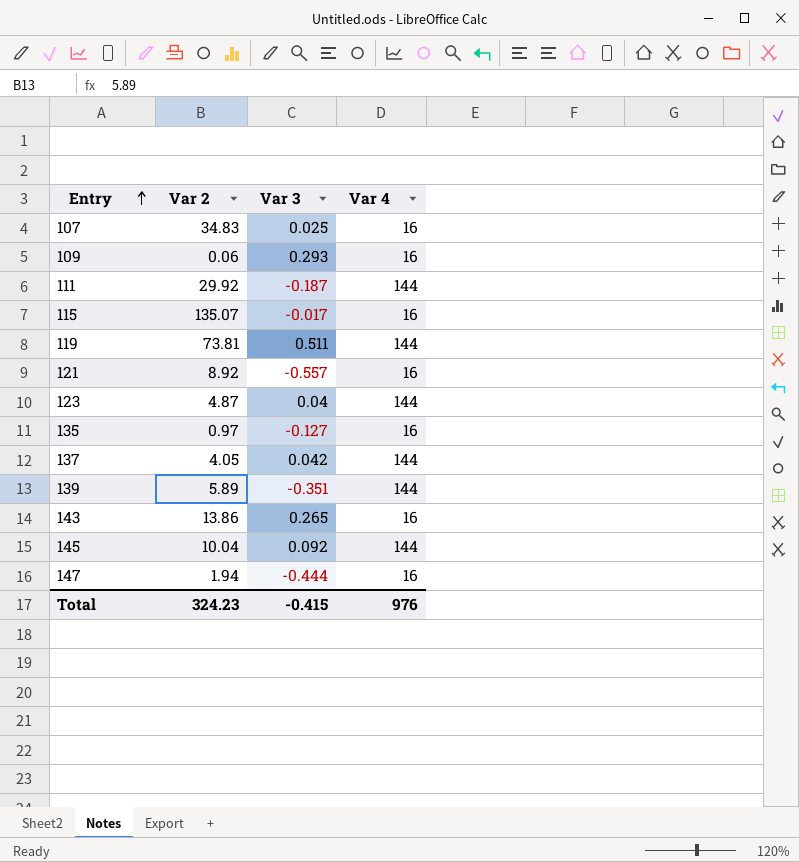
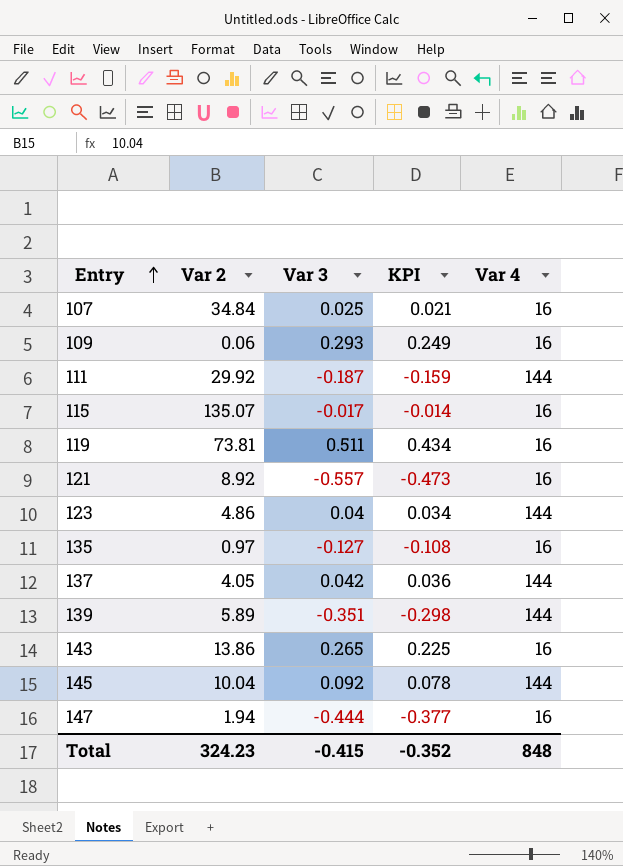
column KPI | formula: none -> [Var 3] * 0.85
107 | Var 2: 34.83 -> 34.84
119 | Var 4: 144 -> 16
123 | Var 2: 4.87 -> 4.86
Total | Var 4: 976 -> 848

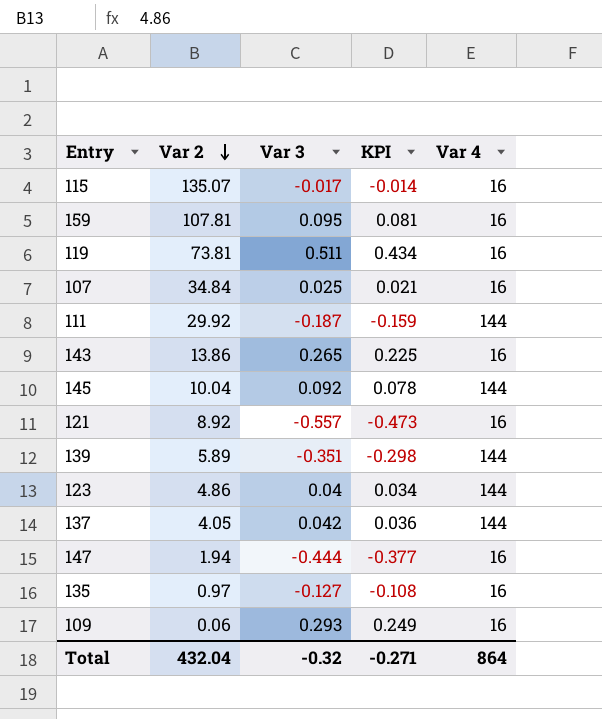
row order: Entry ascending -> Var 2 descending
row 159: none -> 107.81 | 0.095 | 0.081 | 16
Total | Var 2: 324.23 -> 432.04
Total | Var 3: -0.415 -> -0.32
Total | KPI: -0.352 -> -0.271
Total | Var 4: 848 -> 864

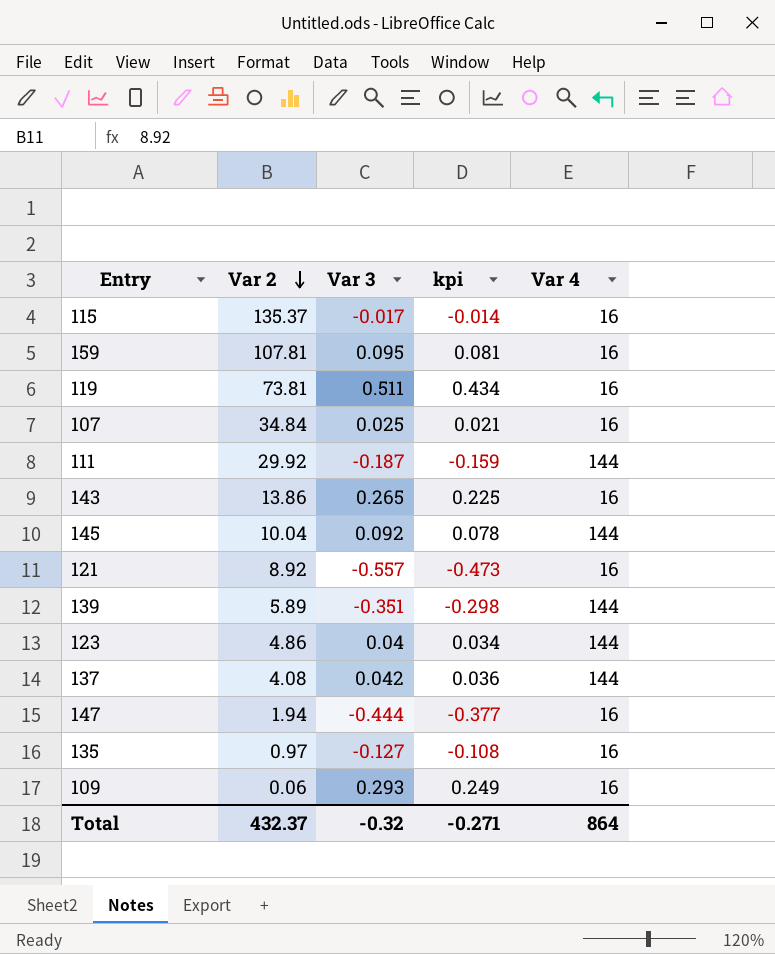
column name: KPI -> kpi
115 | Var 2: 135.07 -> 135.37
137 | Var 2: 4.05 -> 4.08
Total | Var 2: 432.04 -> 432.37

